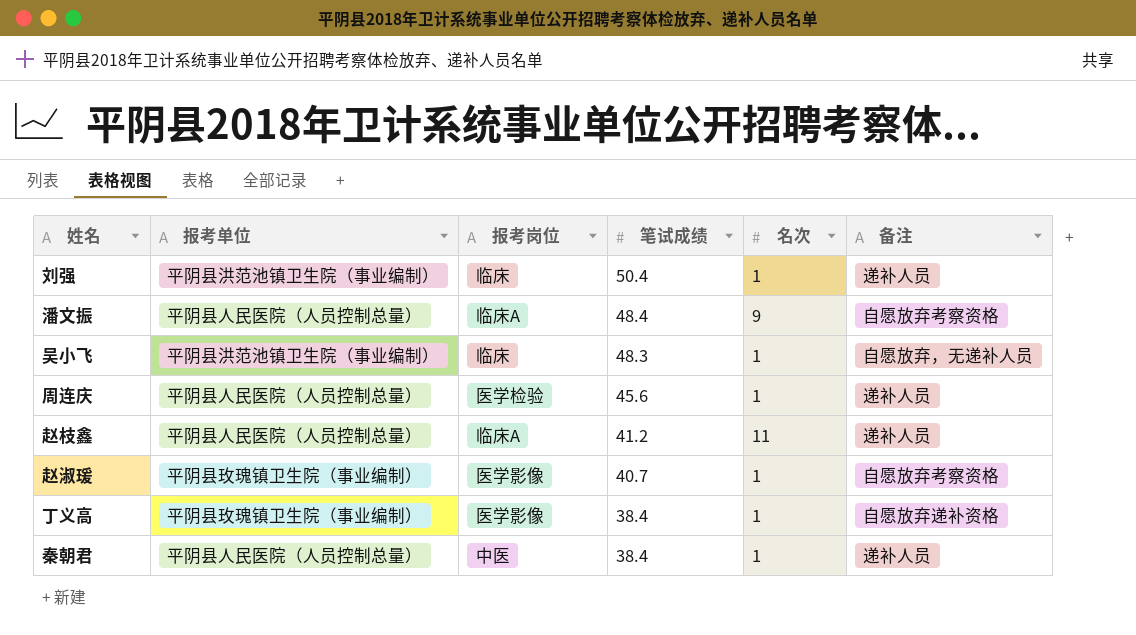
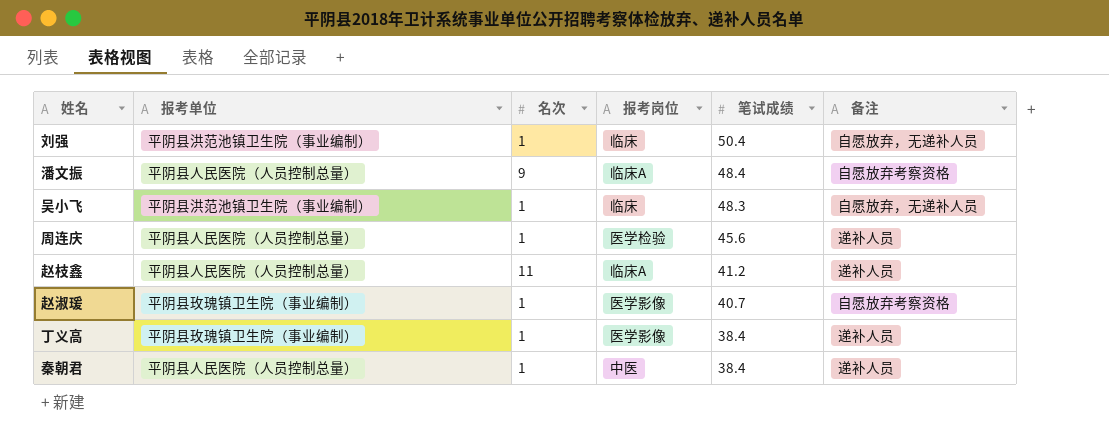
column 名次 | position: 5 -> 3
刘强 | 备注: 递补人员 -> 自愿放弃，无递补人员
丁义高 | 备注: 自愿放弃递补资格 -> 递补人员

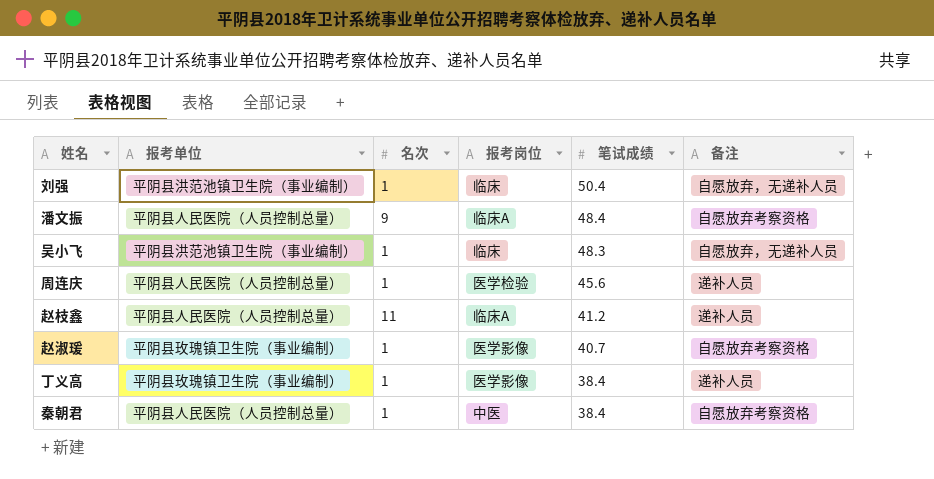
秦朝君 | 备注: 递补人员 -> 自愿放弃考察资格

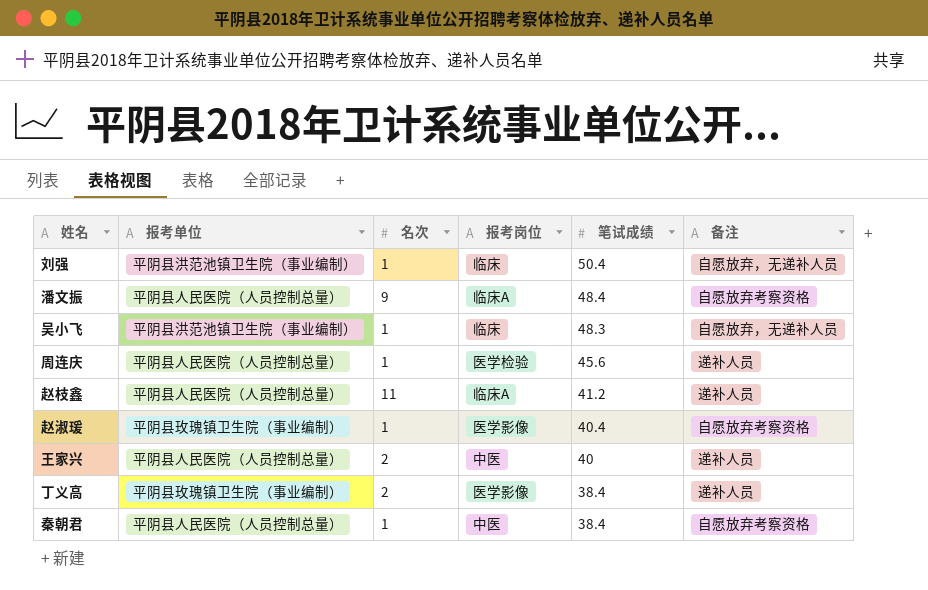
赵淑瑗 | 笔试成绩: 40.7 -> 40.4
row 王家兴: none -> 平阴县人民医院（人员控制总量） | 2 | 中医 | 40 | 递补人员
丁义高 | 名次: 1 -> 2

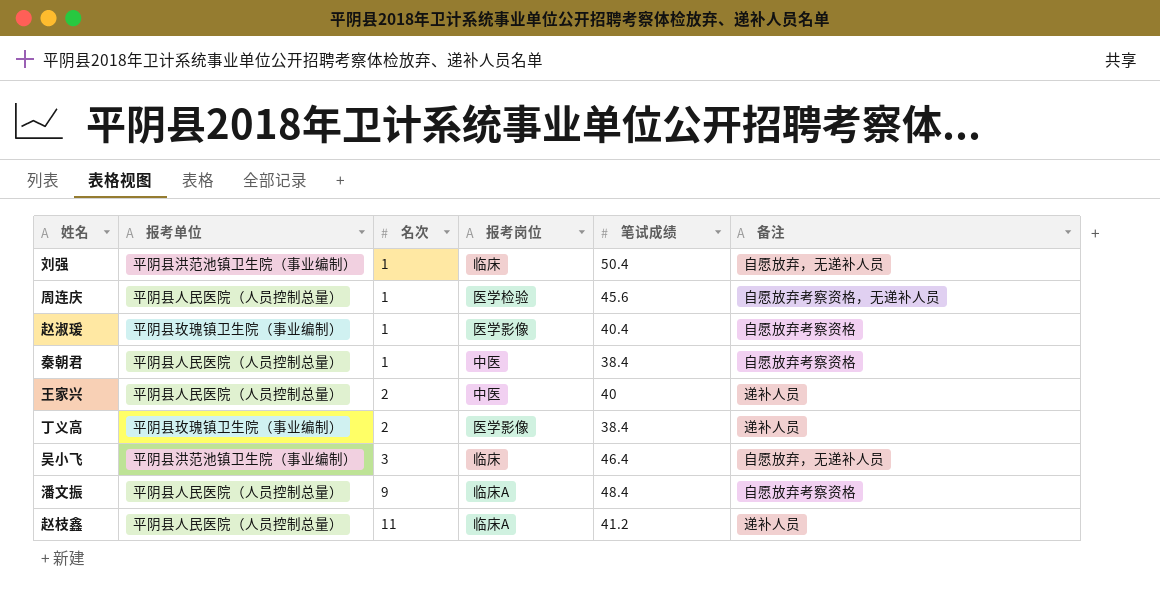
row order: 笔试成绩 descending -> 名次 ascending
周连庆 | 备注: 递补人员 -> 自愿放弃考察资格，无递补人员
吴小飞 | 名次: 1 -> 3
吴小飞 | 笔试成绩: 48.3 -> 46.4

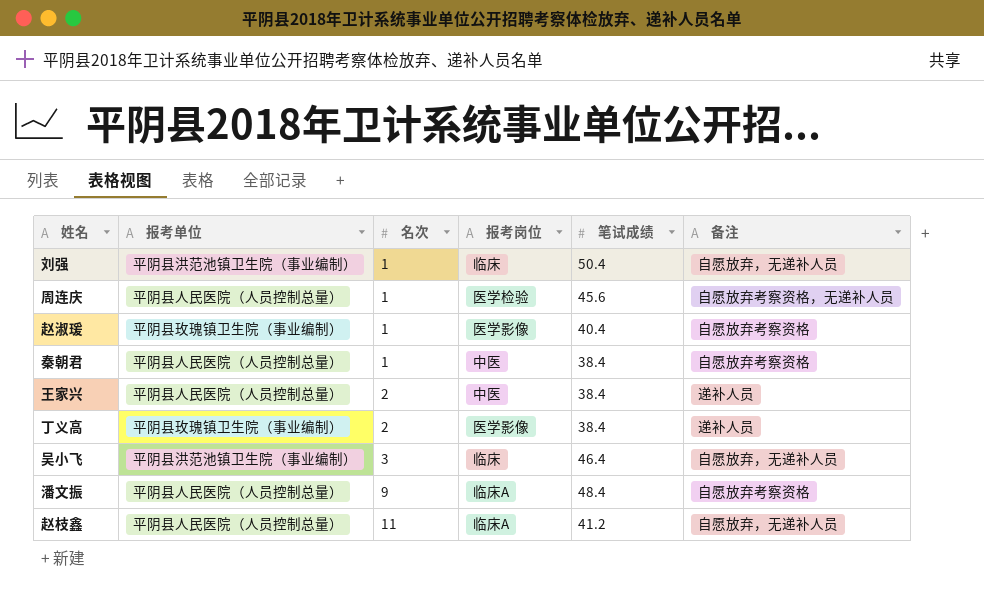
王家兴 | 笔试成绩: 40 -> 38.4
赵枝鑫 | 备注: 递补人员 -> 自愿放弃，无递补人员

